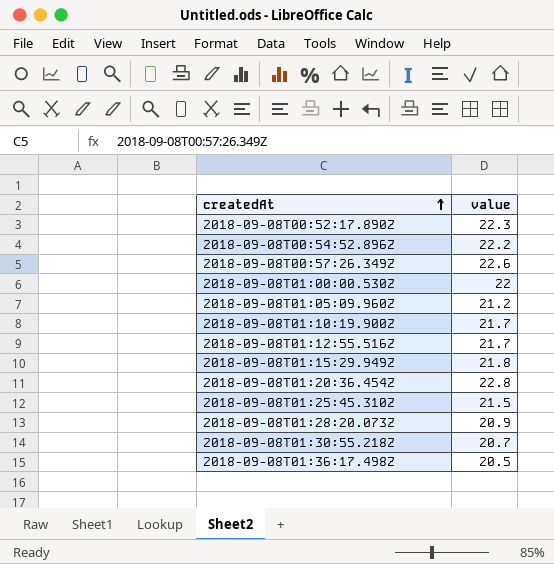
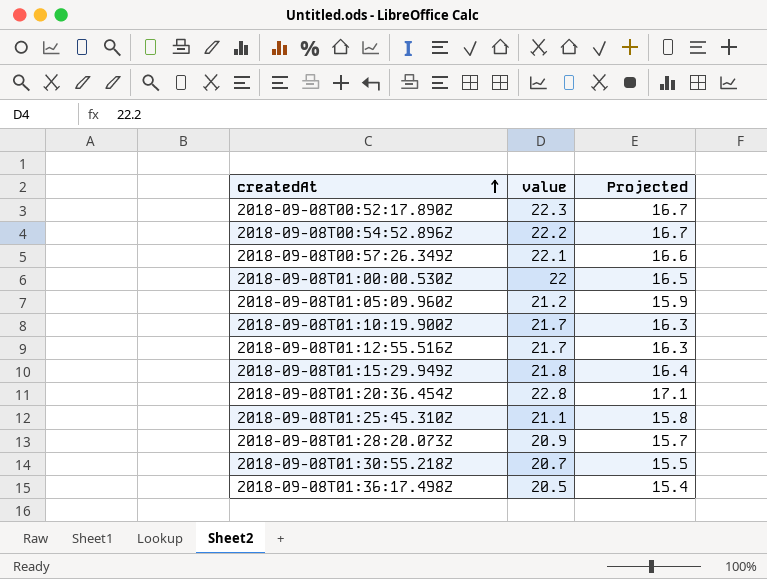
column Projected | formula: none -> [value] * 0.75
2018-09-08T00:57:26.349Z | value: 22.6 -> 22.1
2018-09-08T01:25:45.310Z | value: 21.5 -> 21.1

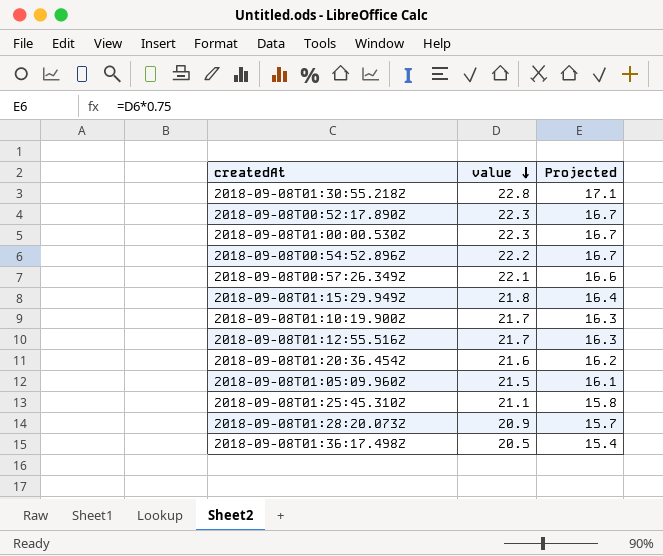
row order: createdAt ascending -> value descending
2018-09-08T01:30:55.218Z | value: 20.7 -> 22.8
2018-09-08T01:30:55.218Z | Projected: 15.5 -> 17.1
2018-09-08T01:00:00.530Z | value: 22 -> 22.3
2018-09-08T01:00:00.530Z | Projected: 16.5 -> 16.7
2018-09-08T01:20:36.454Z | value: 22.8 -> 21.6
2018-09-08T01:20:36.454Z | Projected: 17.1 -> 16.2
2018-09-08T01:05:09.960Z | value: 21.2 -> 21.5
2018-09-08T01:05:09.960Z | Projected: 15.9 -> 16.1

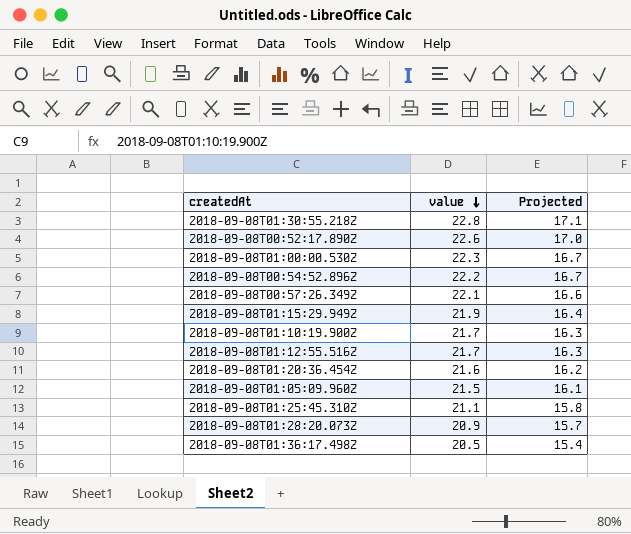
2018-09-08T00:52:17.890Z | value: 22.3 -> 22.6
2018-09-08T00:52:17.890Z | Projected: 16.7 -> 17.0
2018-09-08T01:15:29.949Z | value: 21.8 -> 21.9

